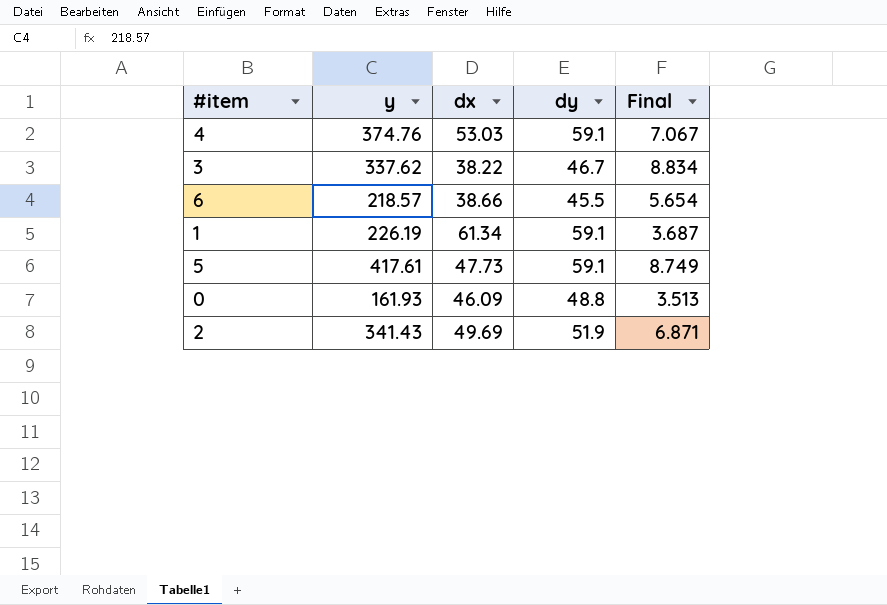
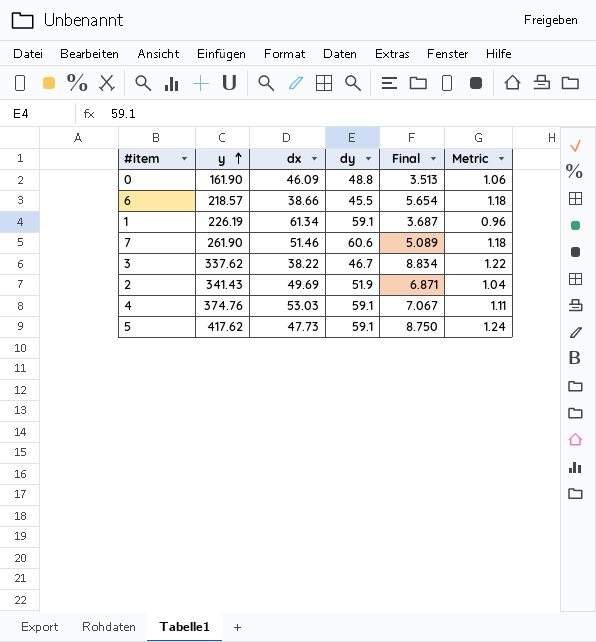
row order: none -> y ascending
column Metric | formula: none -> [dy] / [dx]
0 | y: 161.93 -> 161.90
row 7: none -> 261.90 | 51.46 | 60.6 | 5.089 | 1.18
5 | y: 417.61 -> 417.62
5 | Final: 8.749 -> 8.750

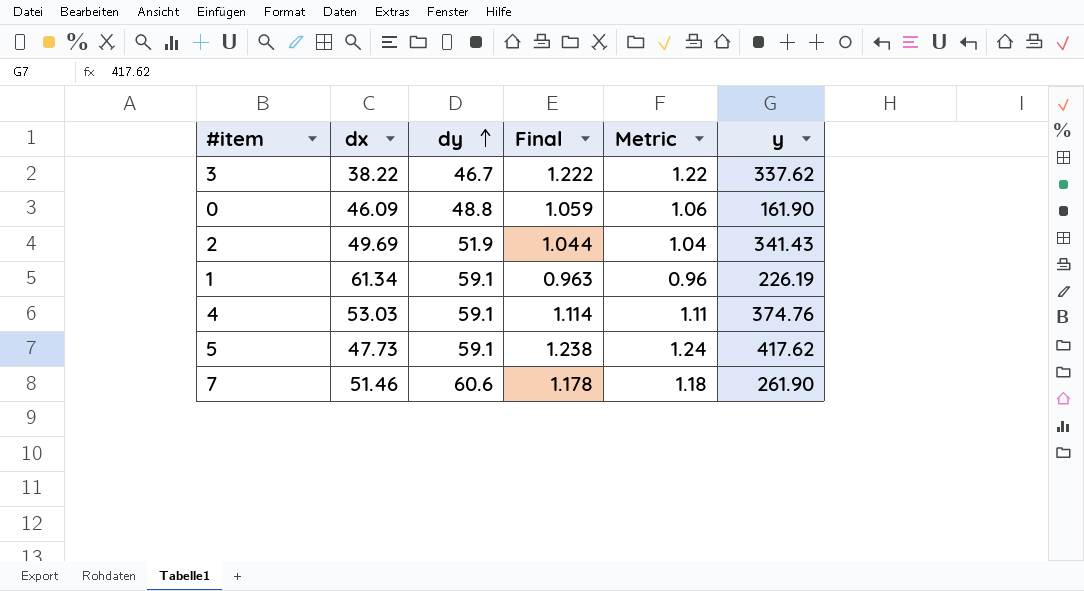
row order: y ascending -> dy ascending
column Final | formula: [y] / [dx] -> [dy] / [dx]
column y | position: 2 -> 6
row 6: 218.57 | 38.66 | 45.5 | 5.654 | 1.18 -> none

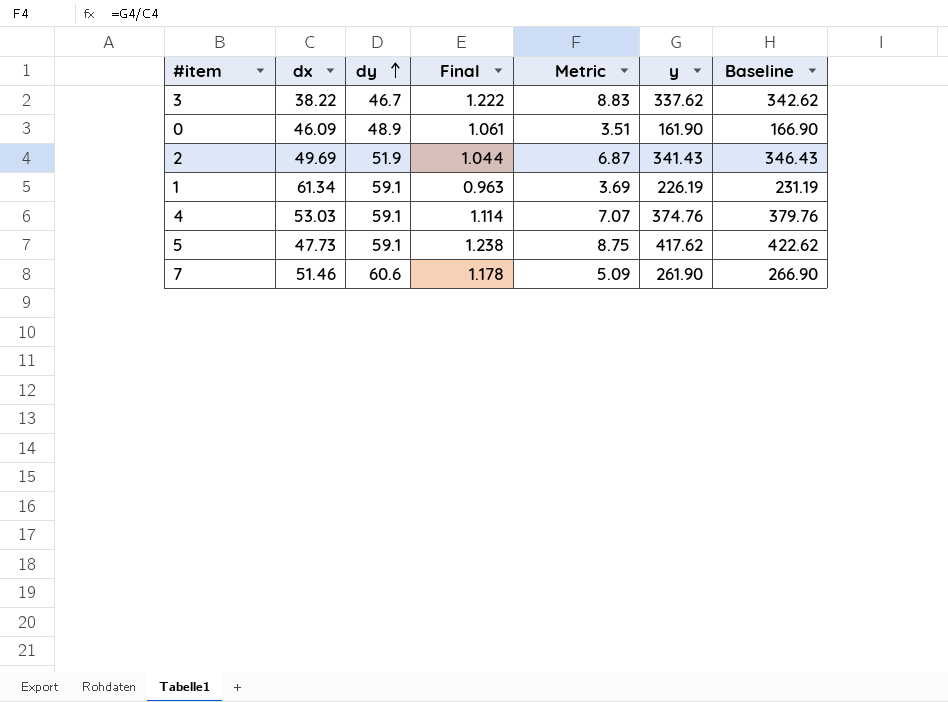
column Metric | formula: [dy] / [dx] -> [y] / [dx]
column Baseline | formula: none -> [y] + 5
0 | dy: 48.8 -> 48.9
0 | Final: 1.059 -> 1.061

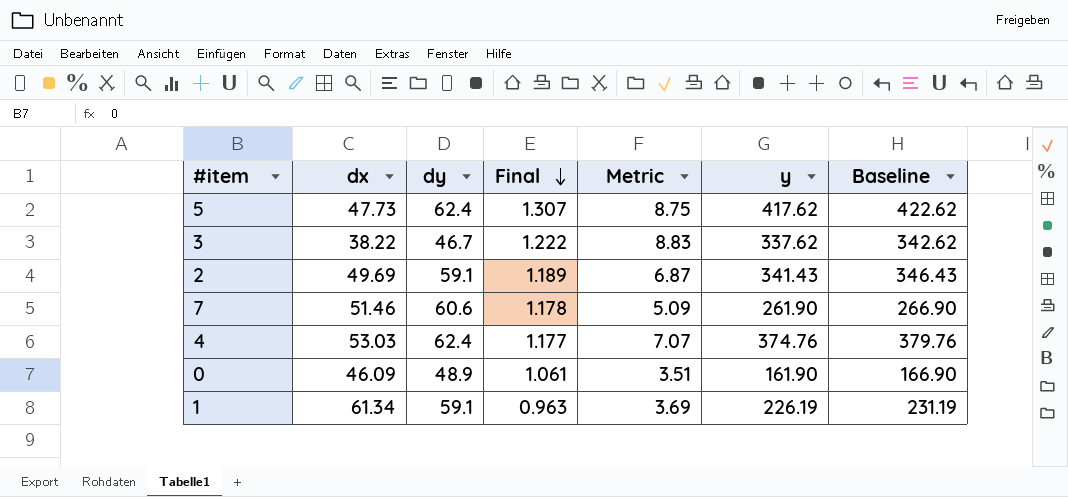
row order: dy ascending -> Final descending
5 | dy: 59.1 -> 62.4
5 | Final: 1.238 -> 1.307
2 | dy: 51.9 -> 59.1
2 | Final: 1.044 -> 1.189
4 | dy: 59.1 -> 62.4
4 | Final: 1.114 -> 1.177

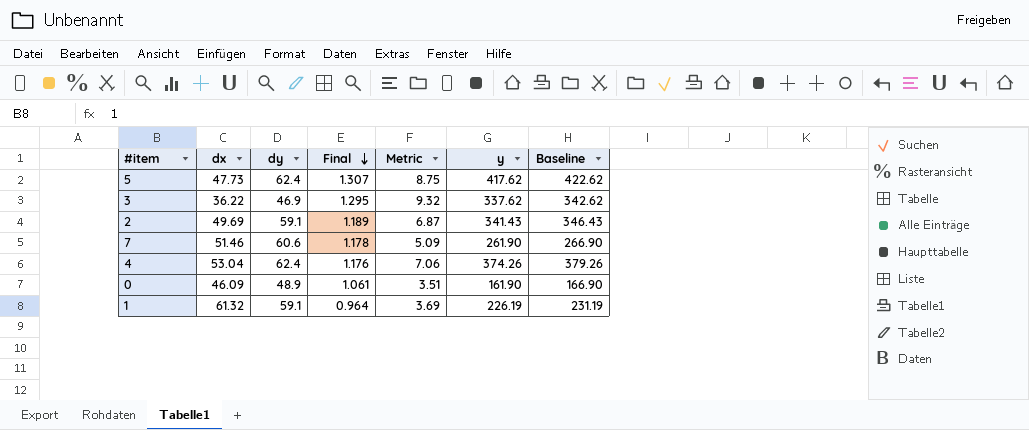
3 | dx: 38.22 -> 36.22
3 | dy: 46.7 -> 46.9
3 | Final: 1.222 -> 1.295
3 | Metric: 8.83 -> 9.32
4 | dx: 53.03 -> 53.04
4 | Final: 1.177 -> 1.176
4 | Metric: 7.07 -> 7.06
4 | y: 374.76 -> 374.26
4 | Baseline: 379.76 -> 379.26
1 | dx: 61.34 -> 61.32
1 | Final: 0.963 -> 0.964

